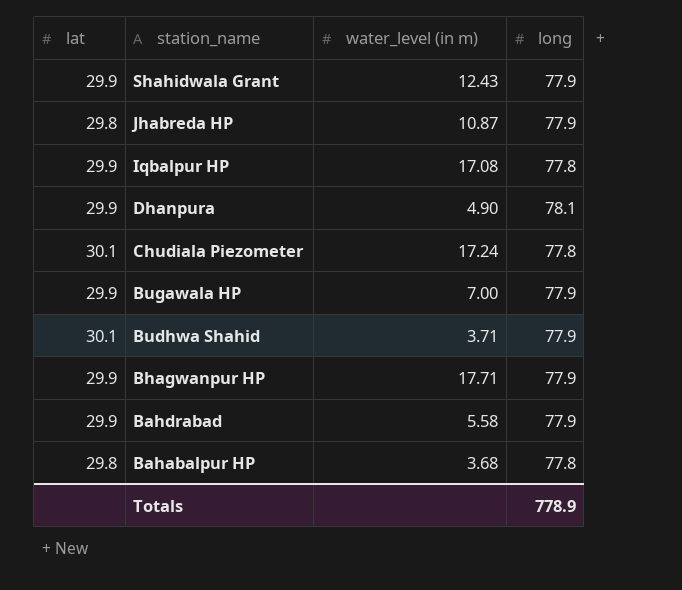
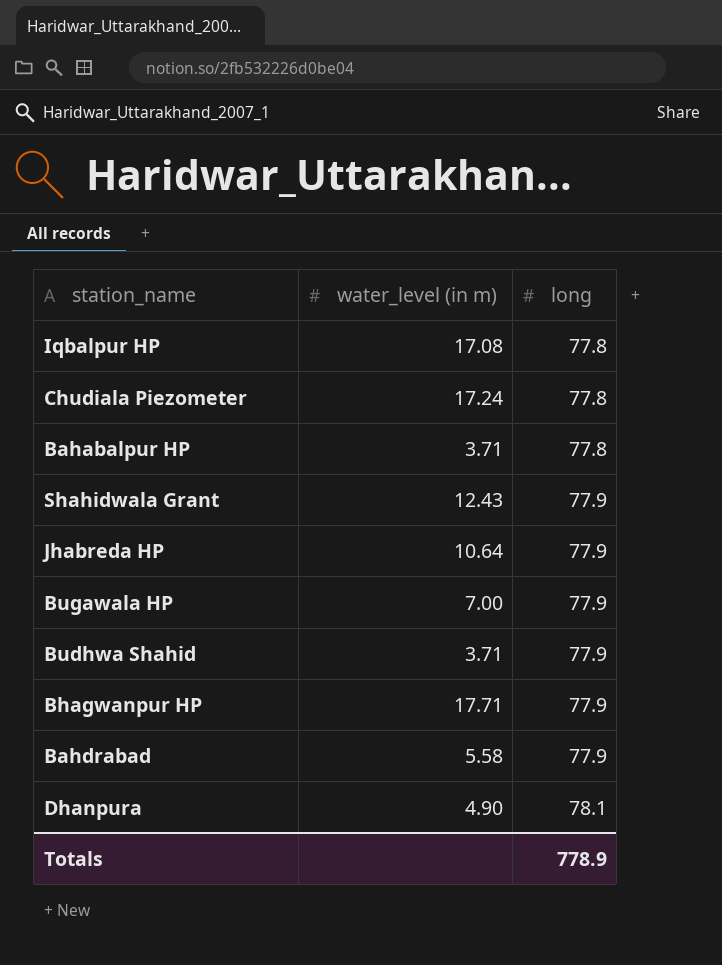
row order: station_name descending -> long ascending
column lat | position: 1 -> none
Bahabalpur HP | water_level (in m): 3.68 -> 3.71
Jhabreda HP | water_level (in m): 10.87 -> 10.64

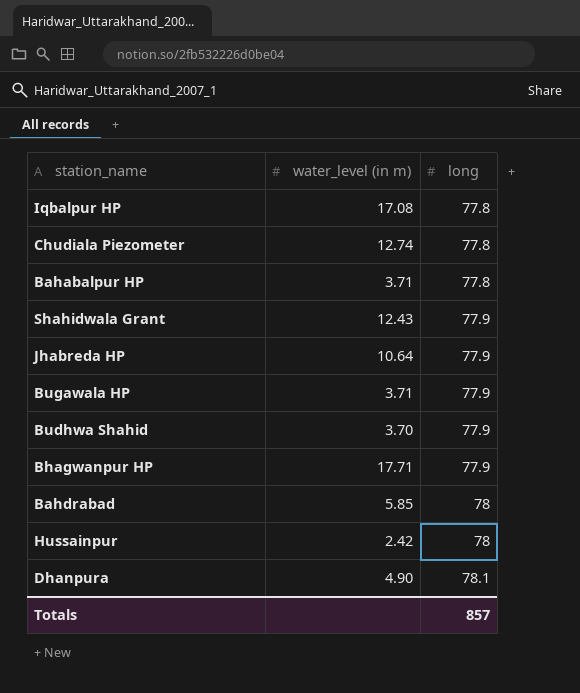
Chudiala Piezometer | water_level (in m): 17.24 -> 12.74
Bugawala HP | water_level (in m): 7.00 -> 3.71
Budhwa Shahid | water_level (in m): 3.71 -> 3.70
Bahdrabad | water_level (in m): 5.58 -> 5.85
Bahdrabad | long: 77.9 -> 78
row Hussainpur: none -> 2.42 | 78
Totals | long: 778.9 -> 857

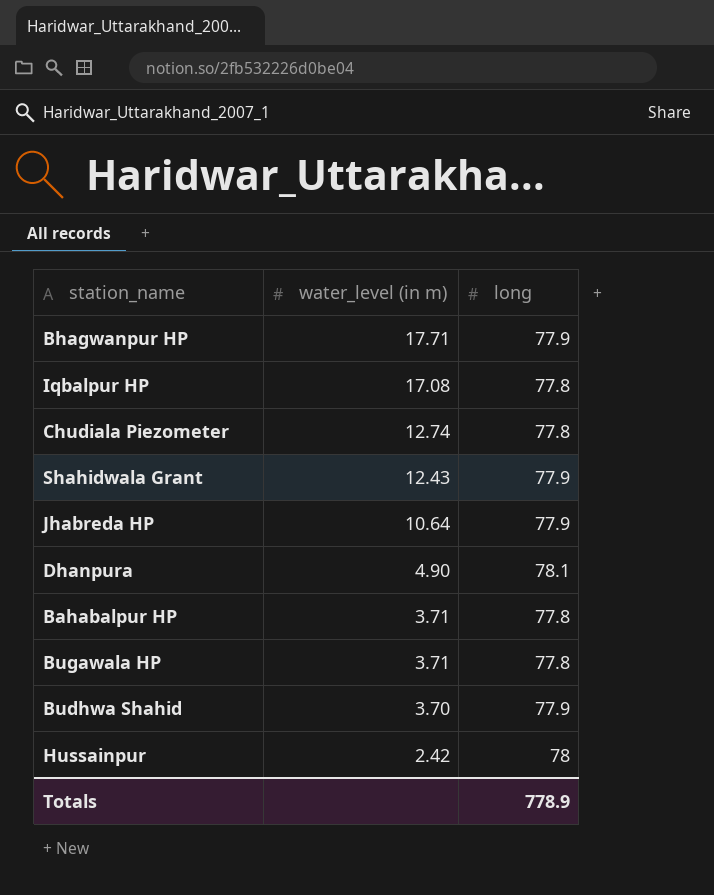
row order: long ascending -> water_level (in m) descending
row Bahdrabad: 5.85 | 78 -> none
Bugawala HP | long: 77.9 -> 77.8
Totals | long: 857 -> 778.9

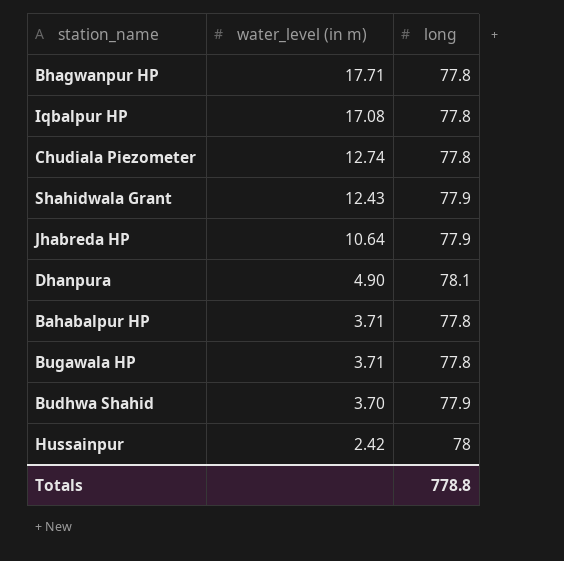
Bhagwanpur HP | long: 77.9 -> 77.8
Totals | long: 778.9 -> 778.8

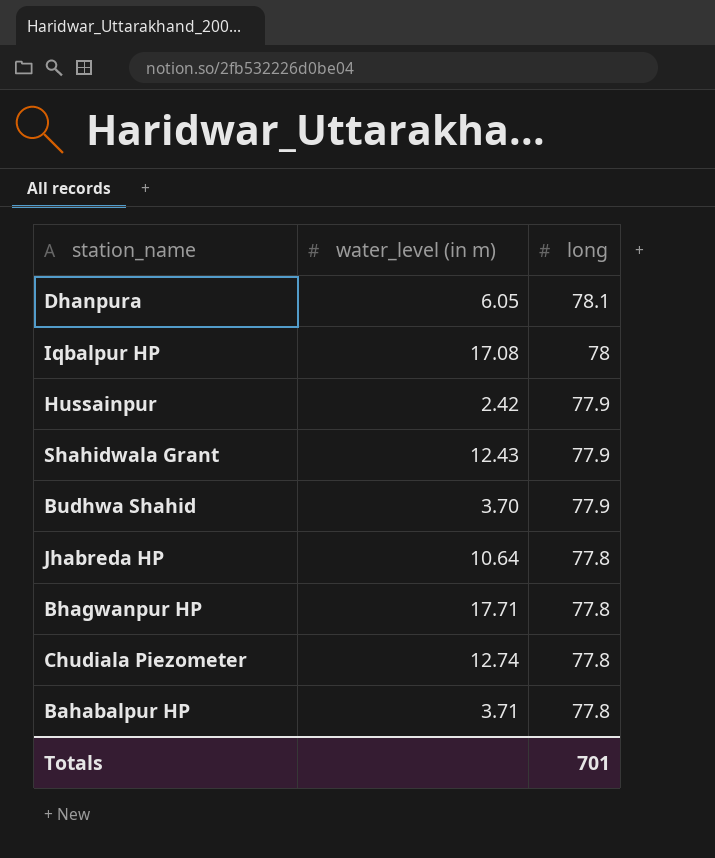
row order: water_level (in m) descending -> long descending
row Bugawala HP: 3.71 | 77.8 -> none
Dhanpura | water_level (in m): 4.90 -> 6.05
Iqbalpur HP | long: 77.8 -> 78
Hussainpur | long: 78 -> 77.9
Jhabreda HP | long: 77.9 -> 77.8
Totals | long: 778.8 -> 701

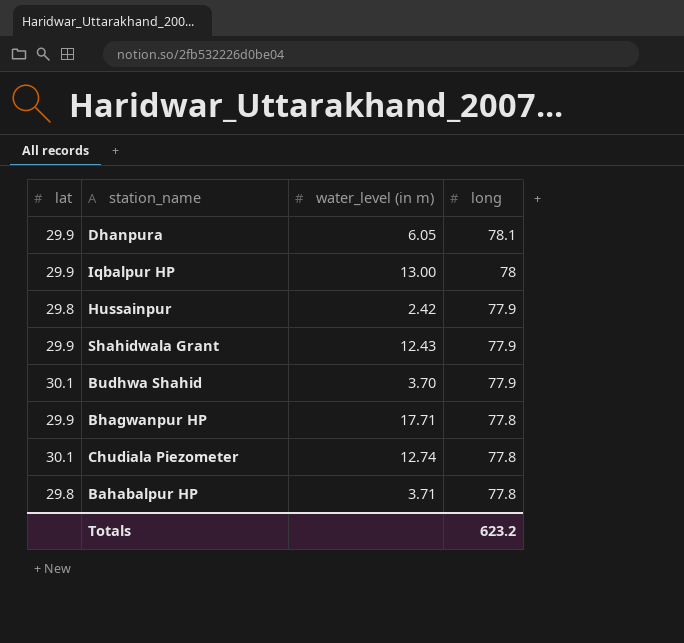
column lat | position: none -> 1
row Jhabreda HP: 10.64 | 77.8 -> none
Iqbalpur HP | water_level (in m): 17.08 -> 13.00
Totals | long: 701 -> 623.2

